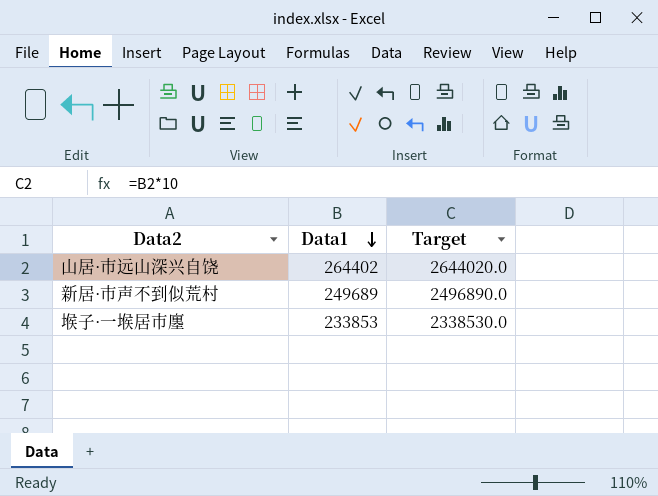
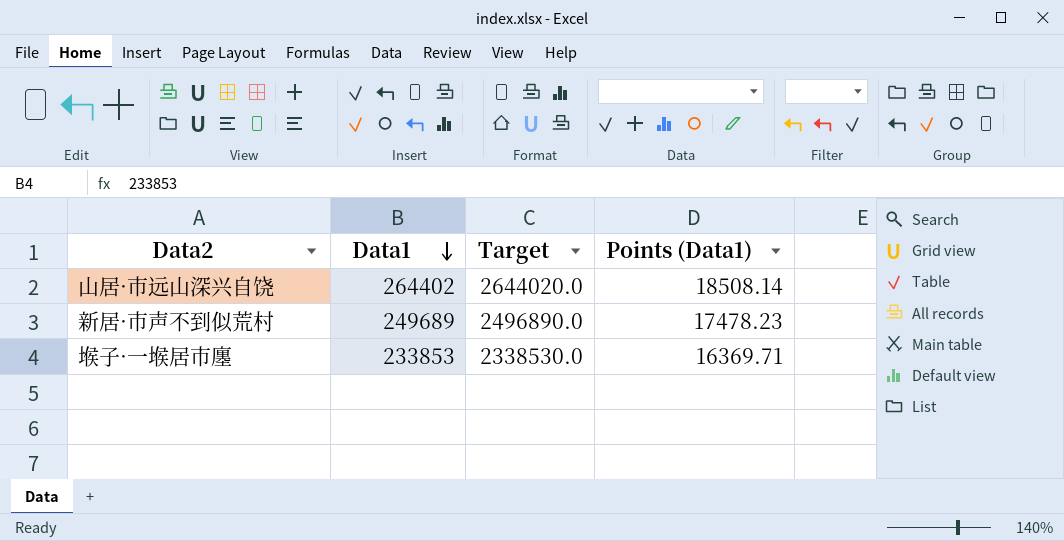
column Points (Data1) | formula: none -> [Data1] * 0.07

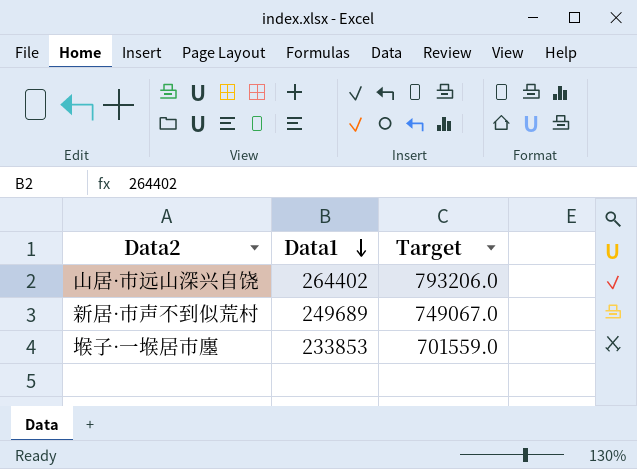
column Points (Data1) | formula: [Data1] * 0.07 -> none
column Target | formula: [Data1] * 10 -> [Data1] * 3

